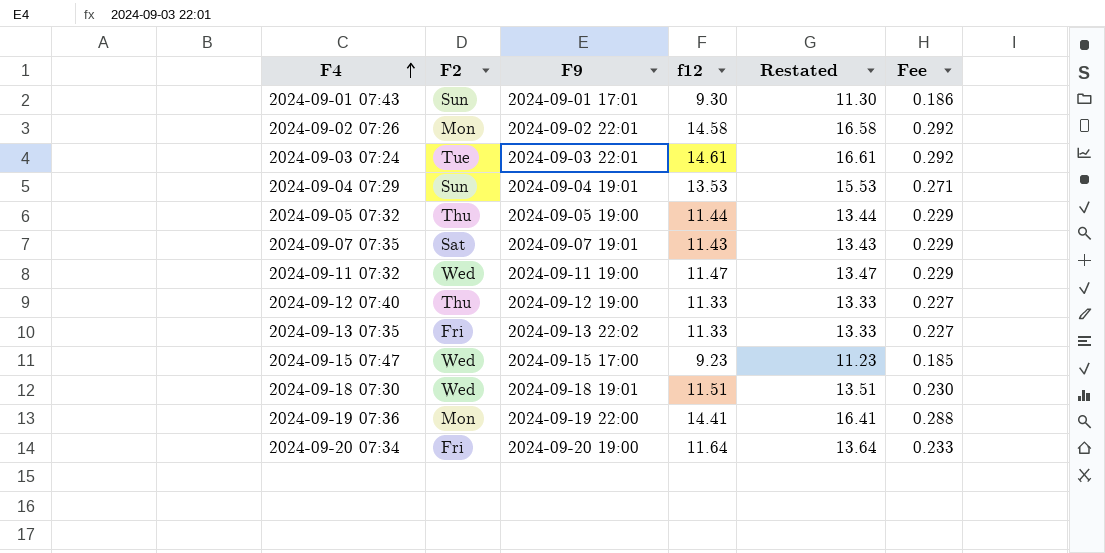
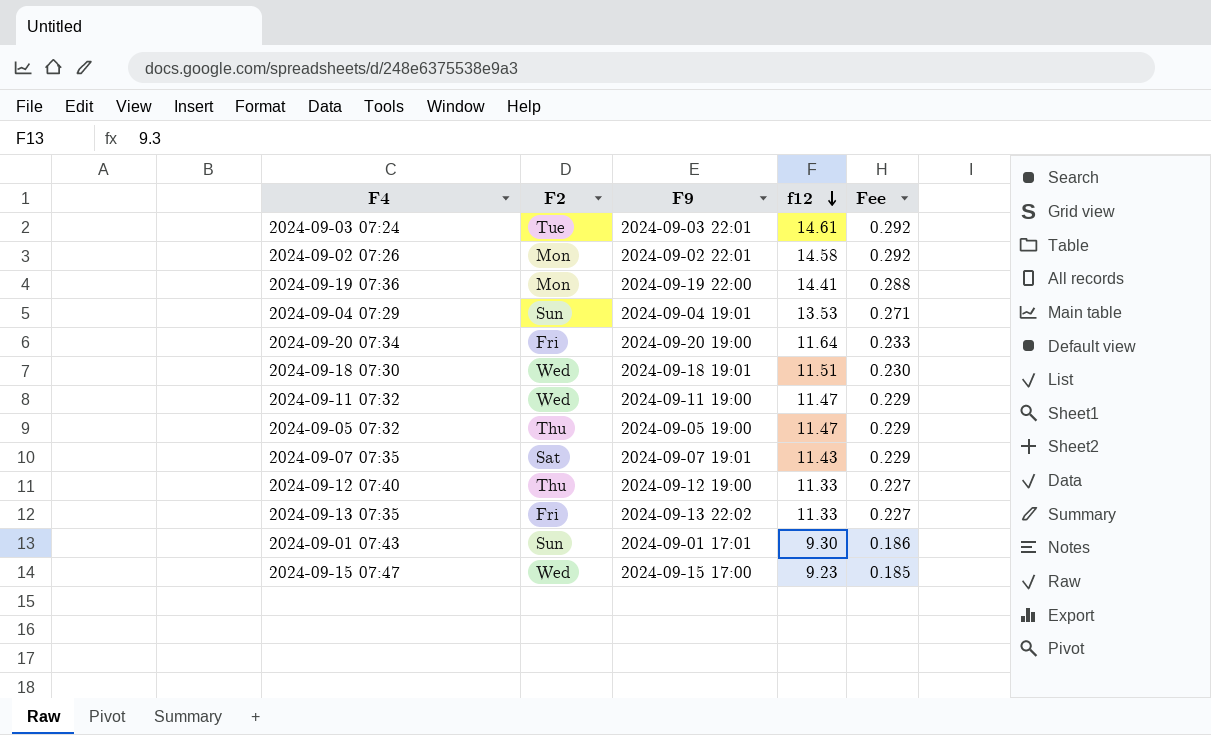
row order: F4 ascending -> f12 descending
column Restated | formula: [f12] + 2 -> none
2024-09-05 07:32 | f12: 11.44 -> 11.47

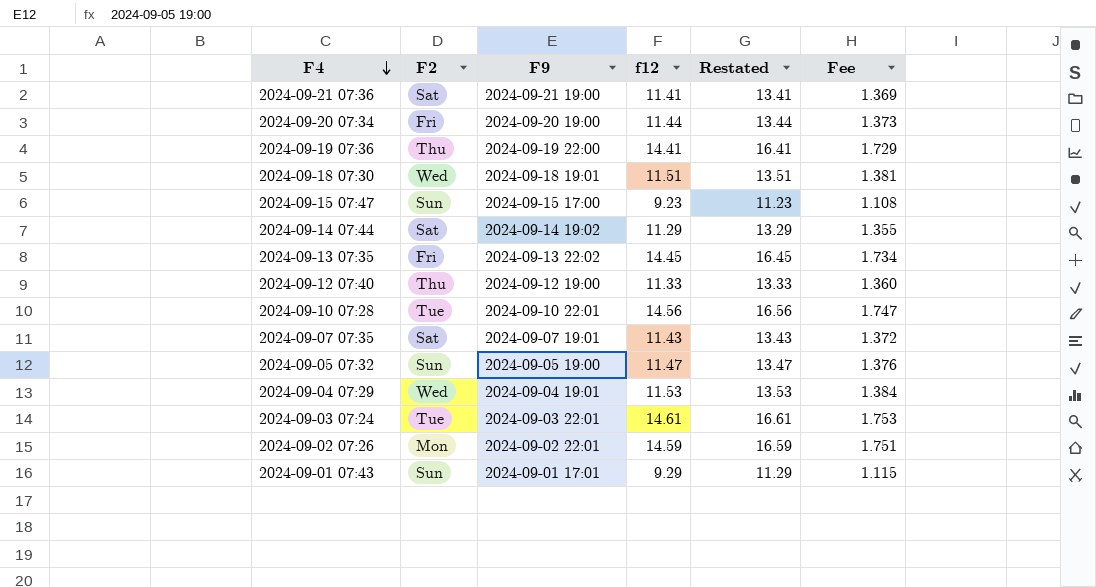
row order: f12 descending -> F4 descending
column Restated | formula: none -> [f12] + 2
column Fee | formula: [f12] * 0.02 -> [f12] * 0.12
row 2024-09-11 07:32: Wed | 2024-09-11 19:00 | 11.47 | 0.229 -> none
row 2024-09-21 07:36: none -> Sat | 2024-09-21 19:00 | 11.41 | 13.41 | 1.369
2024-09-20 07:34 | f12: 11.64 -> 11.44
2024-09-19 07:36 | F2: Mon -> Thu
2024-09-15 07:47 | F2: Wed -> Sun
row 2024-09-14 07:44: none -> Sat | 2024-09-14 19:02 | 11.29 | 13.29 | 1.355
2024-09-13 07:35 | f12: 11.33 -> 14.45
row 2024-09-10 07:28: none -> Tue | 2024-09-10 22:01 | 14.56 | 16.56 | 1.747
2024-09-05 07:32 | F2: Thu -> Sun
2024-09-04 07:29 | F2: Sun -> Wed
2024-09-04 07:29 | f12: 13.53 -> 11.53
2024-09-02 07:26 | f12: 14.58 -> 14.59
2024-09-01 07:43 | f12: 9.30 -> 9.29

